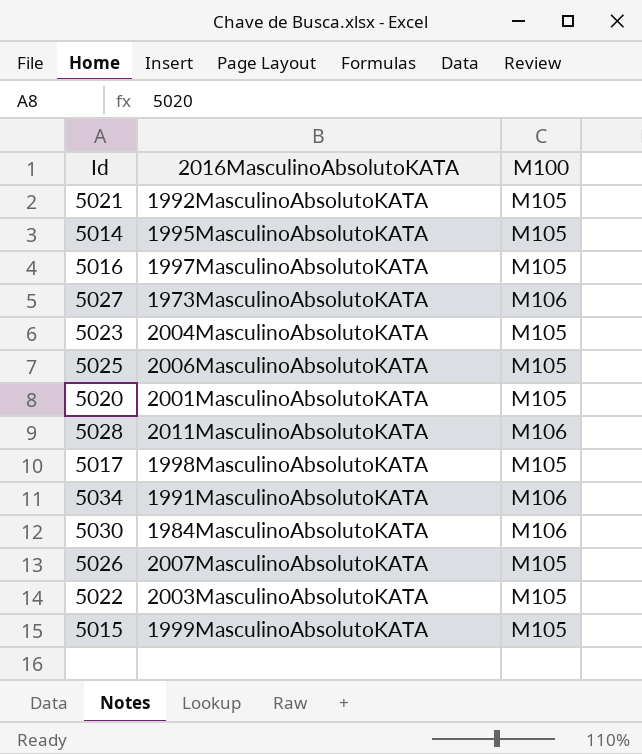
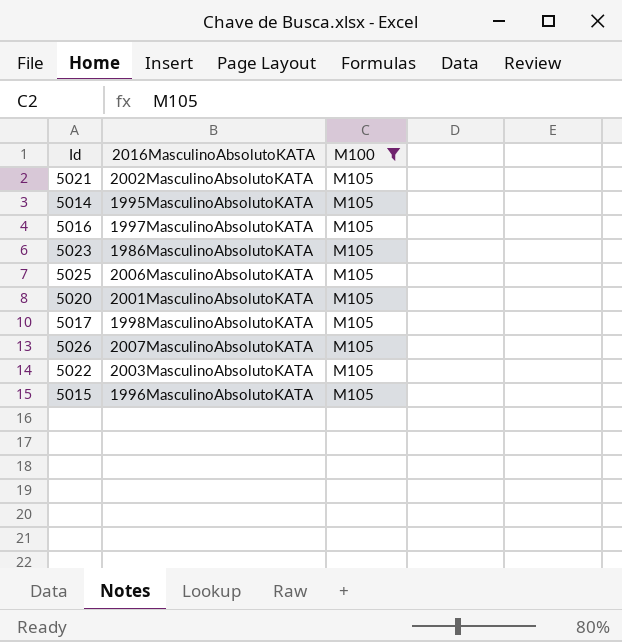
filter: none -> M100 = M105
5021 | 2016MasculinoAbsolutoKATA: 1992MasculinoAbsolutoKATA -> 2002MasculinoAbsolutoKATA
5023 | 2016MasculinoAbsolutoKATA: 2004MasculinoAbsolutoKATA -> 1986MasculinoAbsolutoKATA
5015 | 2016MasculinoAbsolutoKATA: 1999MasculinoAbsolutoKATA -> 1996MasculinoAbsolutoKATA

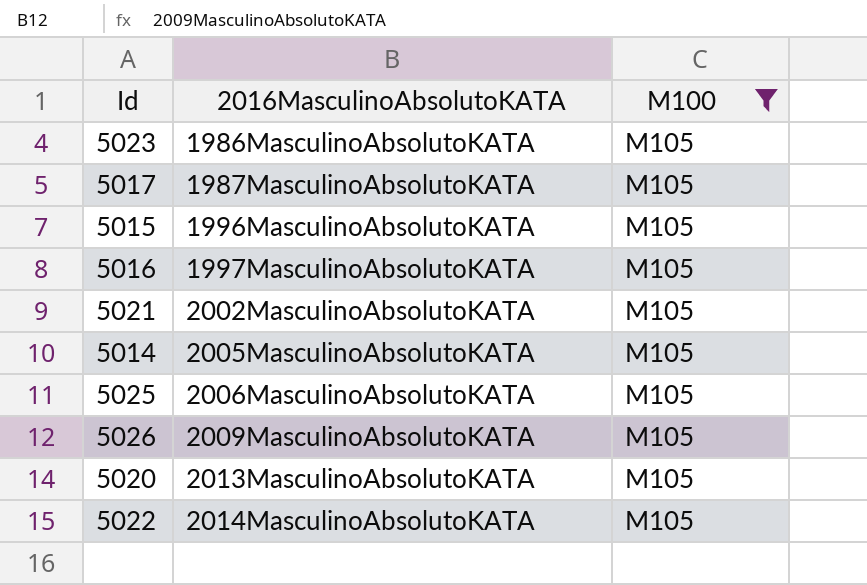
row order: none -> 2016MasculinoAbsolutoKATA ascending
5017 | 2016MasculinoAbsolutoKATA: 1998MasculinoAbsolutoKATA -> 1987MasculinoAbsolutoKATA
5014 | 2016MasculinoAbsolutoKATA: 1995MasculinoAbsolutoKATA -> 2005MasculinoAbsolutoKATA
5026 | 2016MasculinoAbsolutoKATA: 2007MasculinoAbsolutoKATA -> 2009MasculinoAbsolutoKATA
5020 | 2016MasculinoAbsolutoKATA: 2001MasculinoAbsolutoKATA -> 2013MasculinoAbsolutoKATA
5022 | 2016MasculinoAbsolutoKATA: 2003MasculinoAbsolutoKATA -> 2014MasculinoAbsolutoKATA

